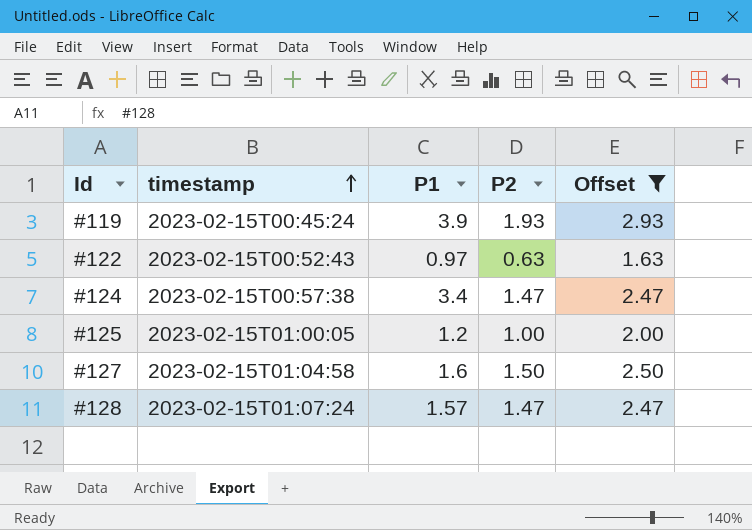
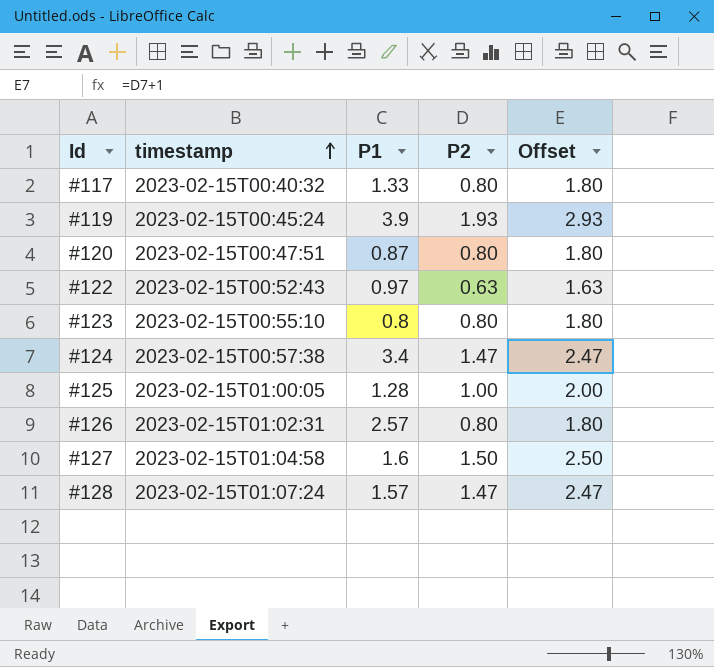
filter: Offset != 1.80 -> none
#125 | P1: 1.2 -> 1.28

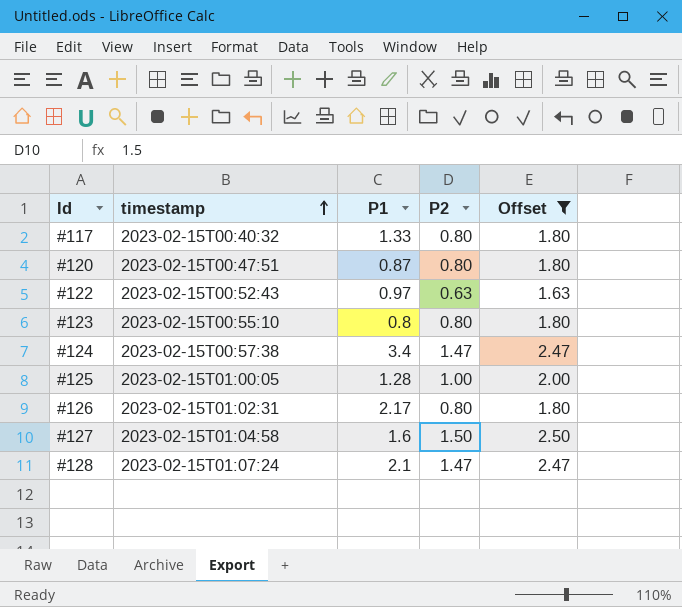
filter: none -> Offset != 2.93
#126 | P1: 2.57 -> 2.17
#128 | P1: 1.57 -> 2.1

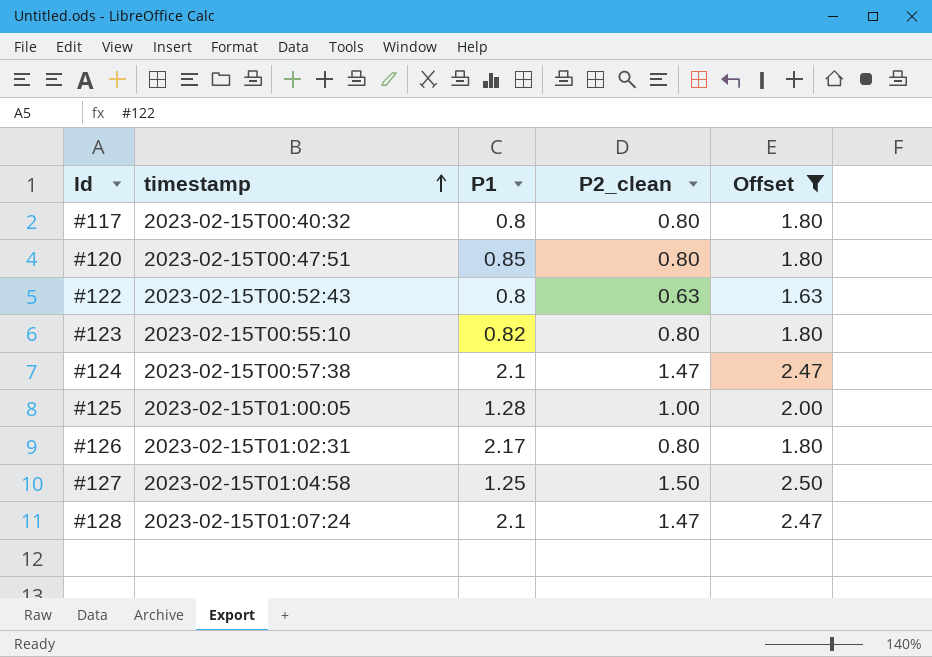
column name: P2 -> P2_clean
#117 | P1: 1.33 -> 0.8
#120 | P1: 0.87 -> 0.85
#122 | P1: 0.97 -> 0.8
#123 | P1: 0.8 -> 0.82
#124 | P1: 3.4 -> 2.1
#127 | P1: 1.6 -> 1.25

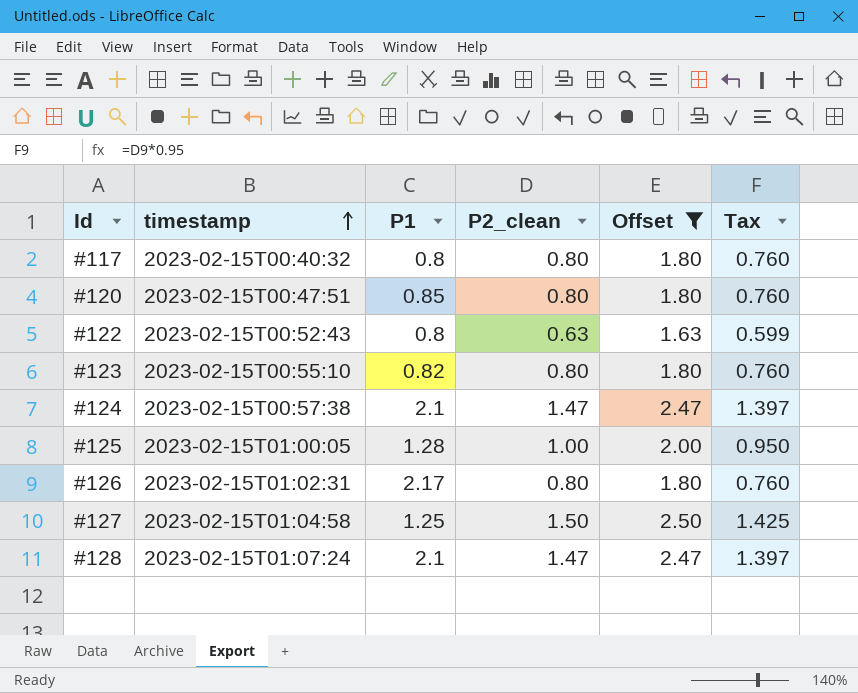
column Tax | formula: none -> [P2_clean] * 0.95

